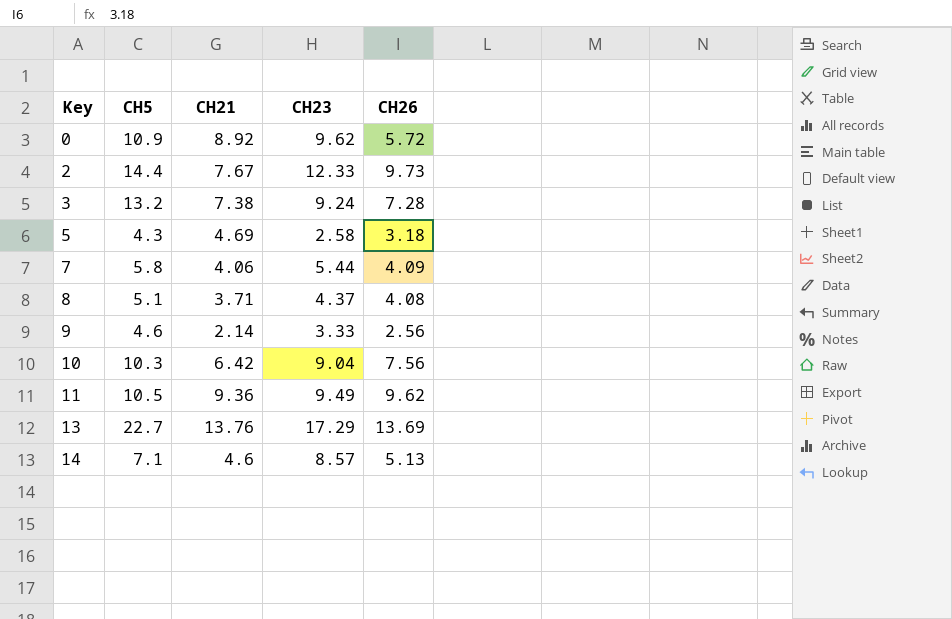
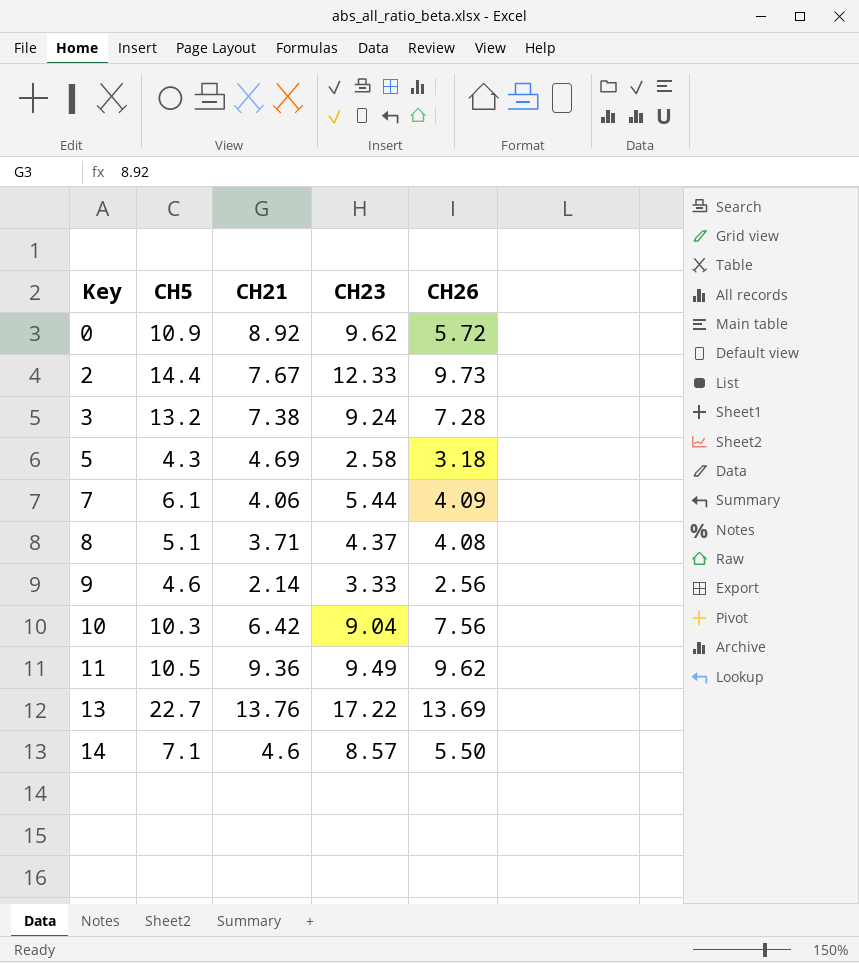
7 | CH5: 5.8 -> 6.1
13 | CH23: 17.29 -> 17.22
14 | CH26: 5.13 -> 5.50

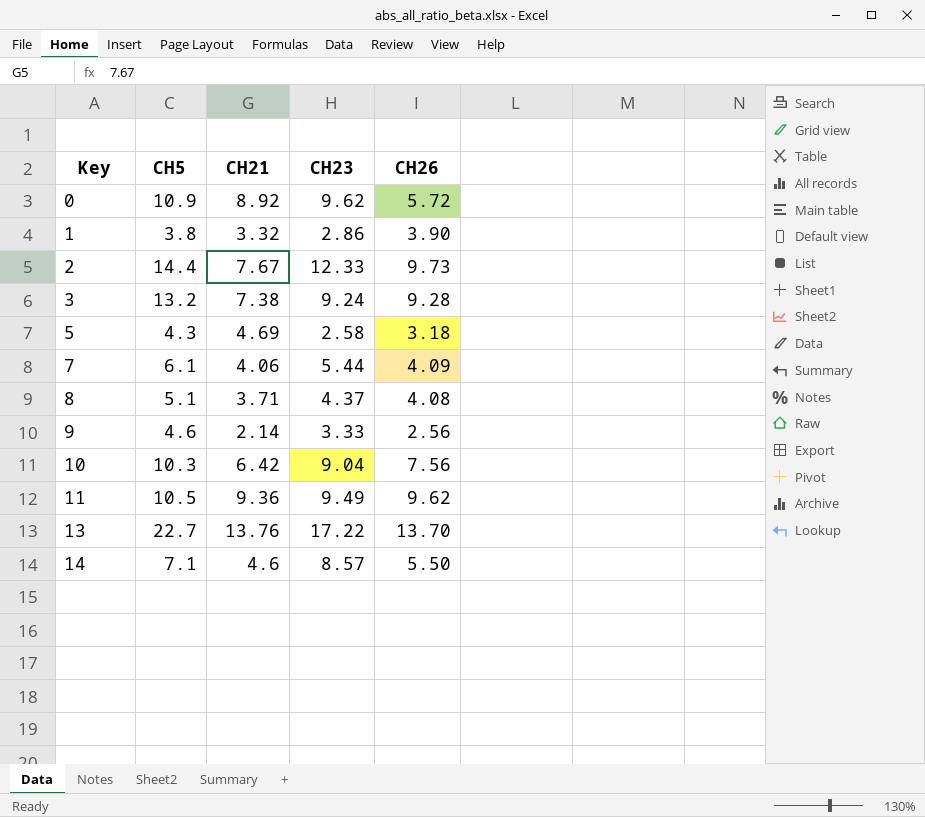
row 1: none -> 3.8 | 3.32 | 2.86 | 3.90
3 | CH26: 7.28 -> 9.28
13 | CH26: 13.69 -> 13.70

